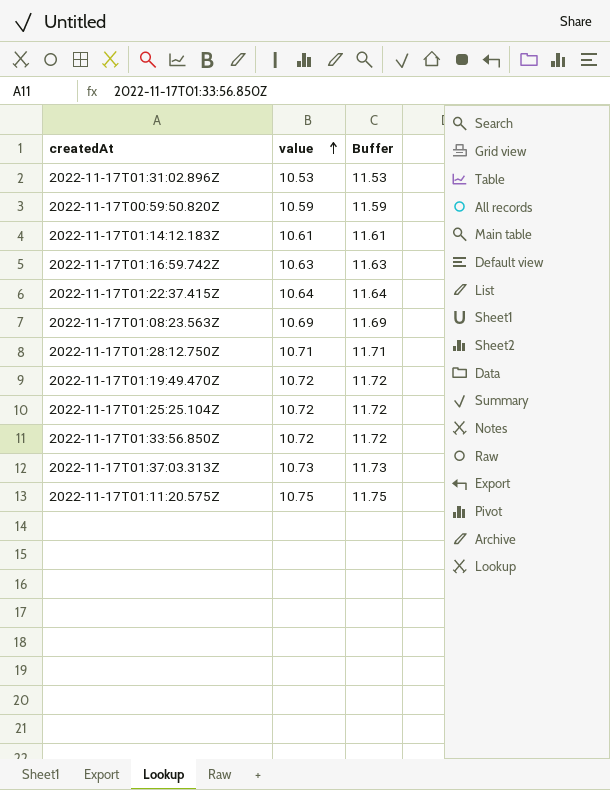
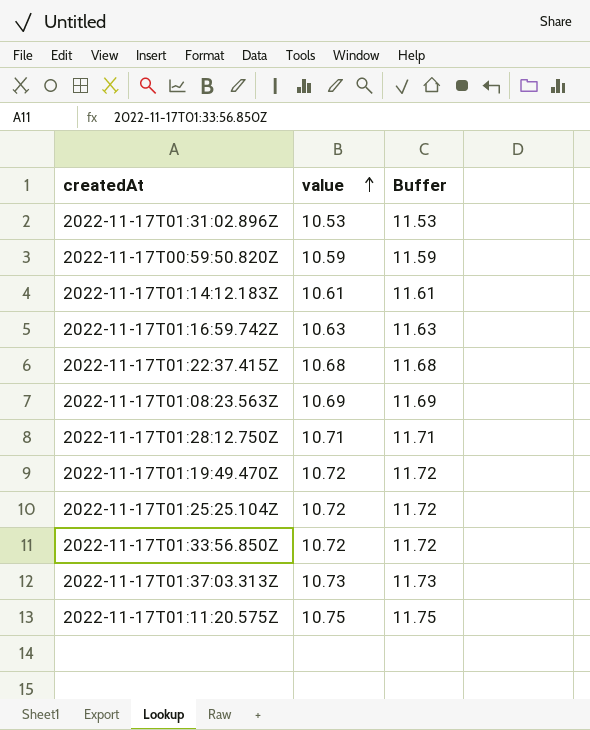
2022-11-17T01:22:37.415Z | value: 10.64 -> 10.68
2022-11-17T01:22:37.415Z | Buffer: 11.64 -> 11.68

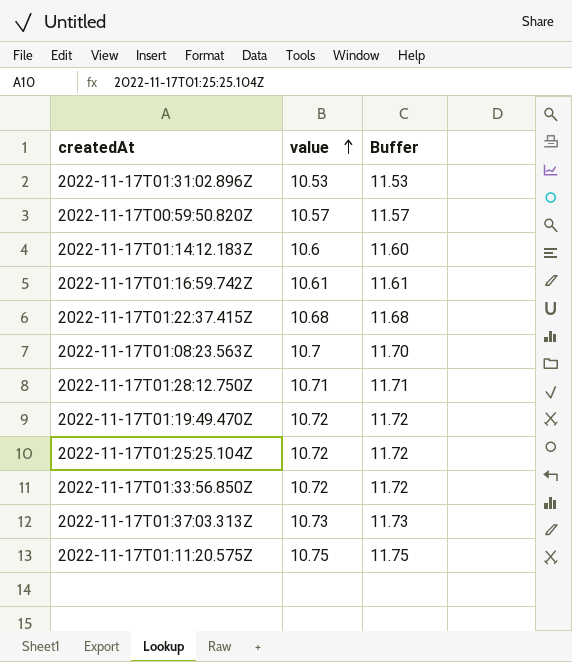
2022-11-17T00:59:50.820Z | value: 10.59 -> 10.57
2022-11-17T00:59:50.820Z | Buffer: 11.59 -> 11.57
2022-11-17T01:14:12.183Z | value: 10.61 -> 10.6
2022-11-17T01:14:12.183Z | Buffer: 11.61 -> 11.60
2022-11-17T01:16:59.742Z | value: 10.63 -> 10.61
2022-11-17T01:16:59.742Z | Buffer: 11.63 -> 11.61
2022-11-17T01:08:23.563Z | value: 10.69 -> 10.7
2022-11-17T01:08:23.563Z | Buffer: 11.69 -> 11.70

